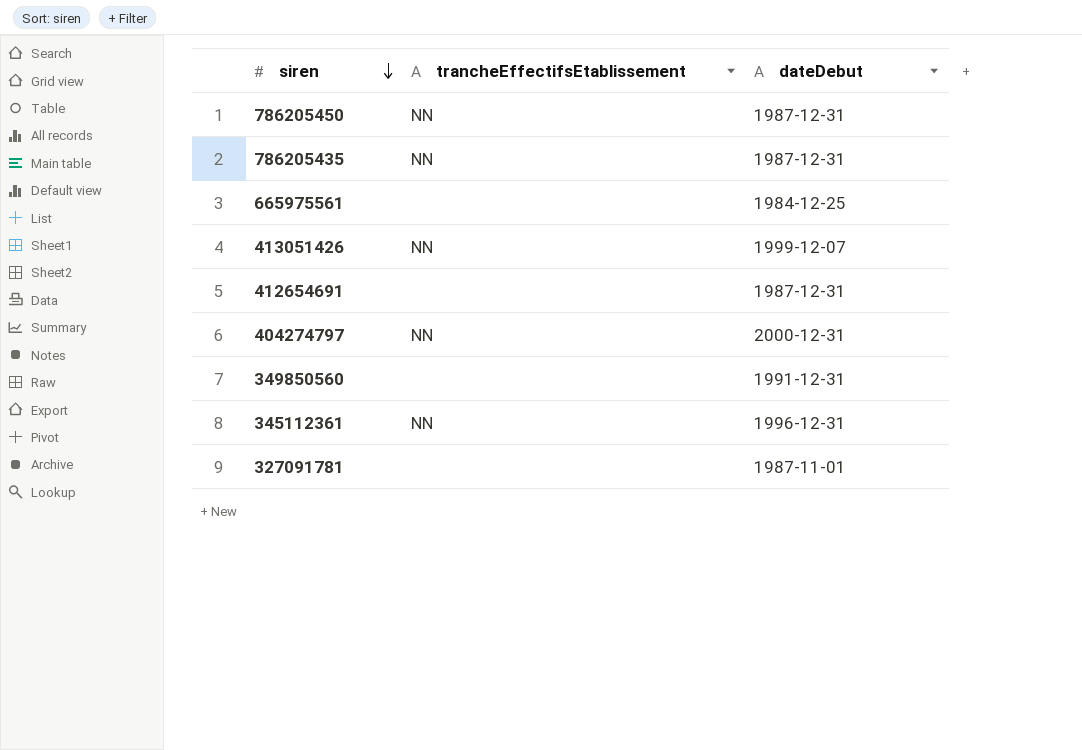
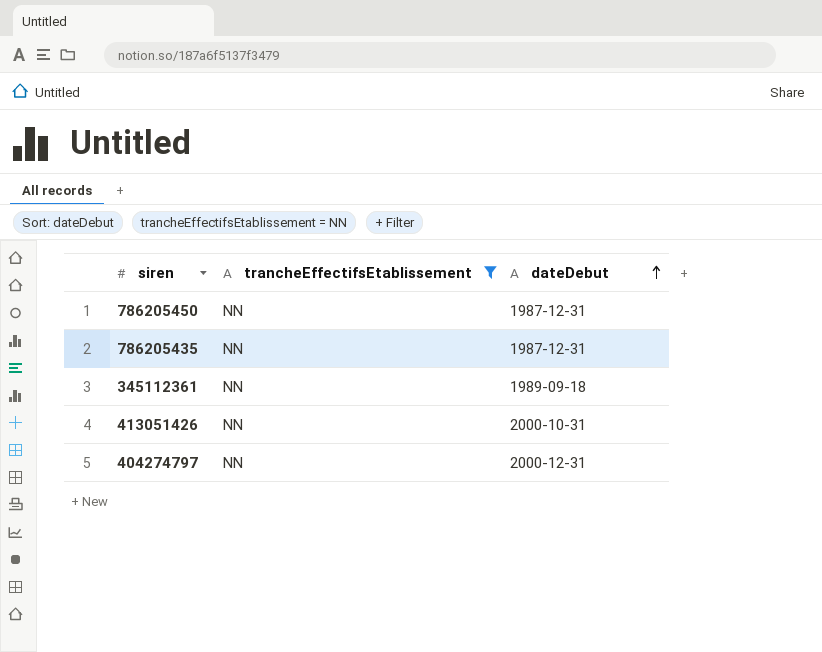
filter: none -> trancheEffectifsEtablissement = NN
row order: siren descending -> dateDebut ascending
345112361 | dateDebut: 1996-12-31 -> 1989-09-18
413051426 | dateDebut: 1999-12-07 -> 2000-10-31

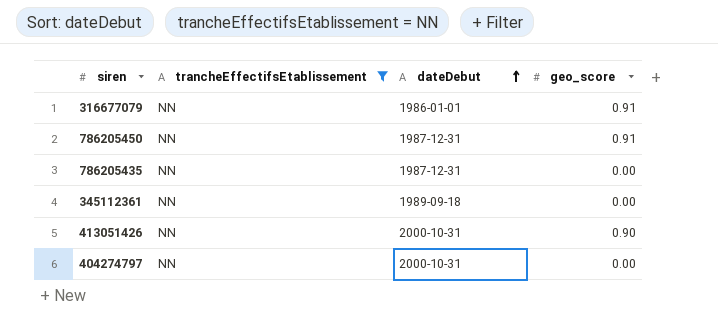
column geo_score | position: none -> 4
row 316677079: none -> NN | 1986-01-01 | 0.91
404274797 | dateDebut: 2000-12-31 -> 2000-10-31

